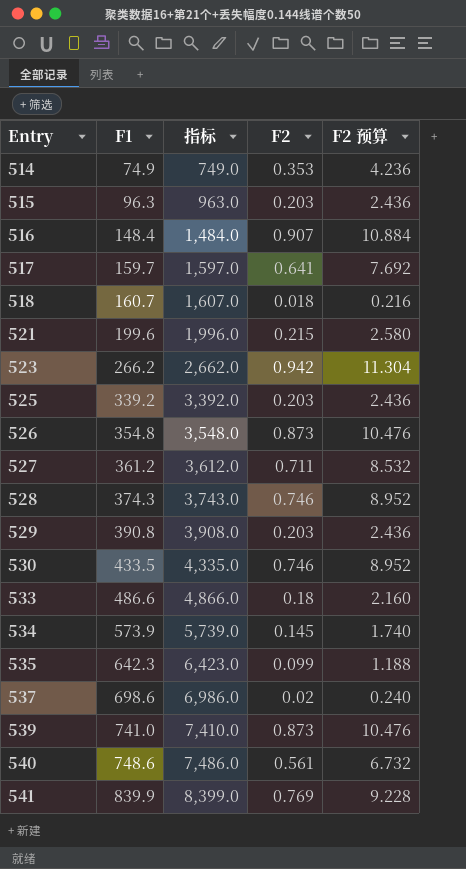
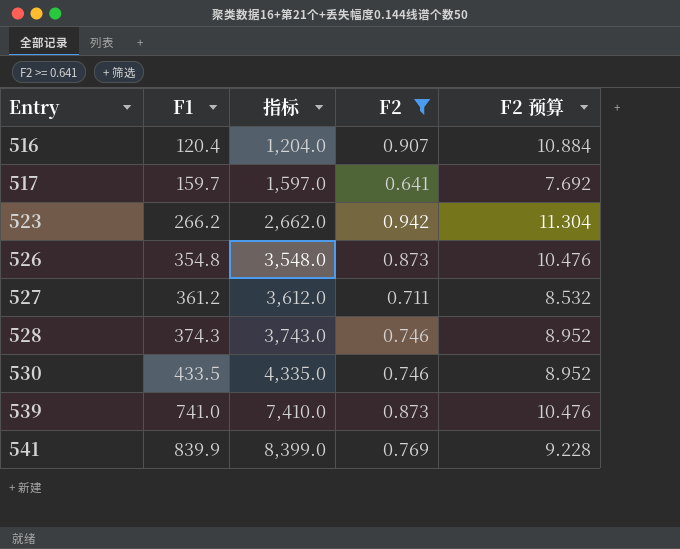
filter: none -> F2 >= 0.641
516 | F1: 148.4 -> 120.4
516 | 指标: 1,484.0 -> 1,204.0

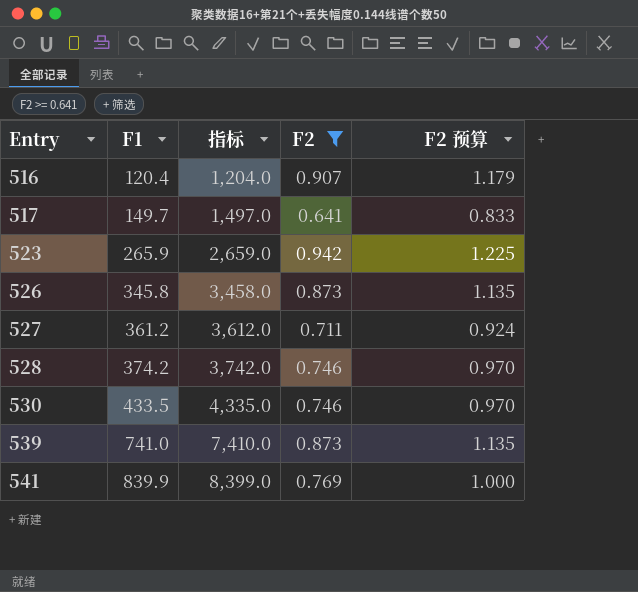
column F2 预算 | formula: [F2] * 12 -> [F2] * 1.3
517 | F1: 159.7 -> 149.7
517 | 指标: 1,597.0 -> 1,497.0
523 | F1: 266.2 -> 265.9
523 | 指标: 2,662.0 -> 2,659.0
526 | F1: 354.8 -> 345.8
526 | 指标: 3,548.0 -> 3,458.0
528 | F1: 374.3 -> 374.2
528 | 指标: 3,743.0 -> 3,742.0

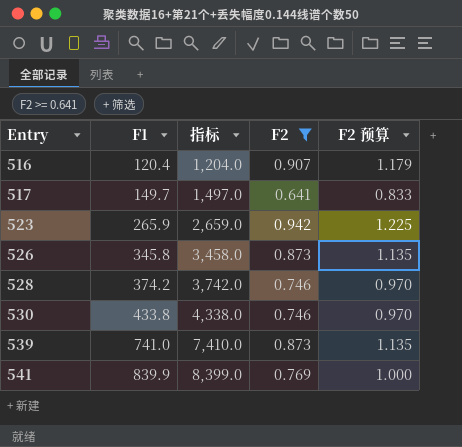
row 527: 361.2 | 3,612.0 | 0.711 | 0.924 -> none
530 | F1: 433.5 -> 433.8
530 | 指标: 4,335.0 -> 4,338.0

